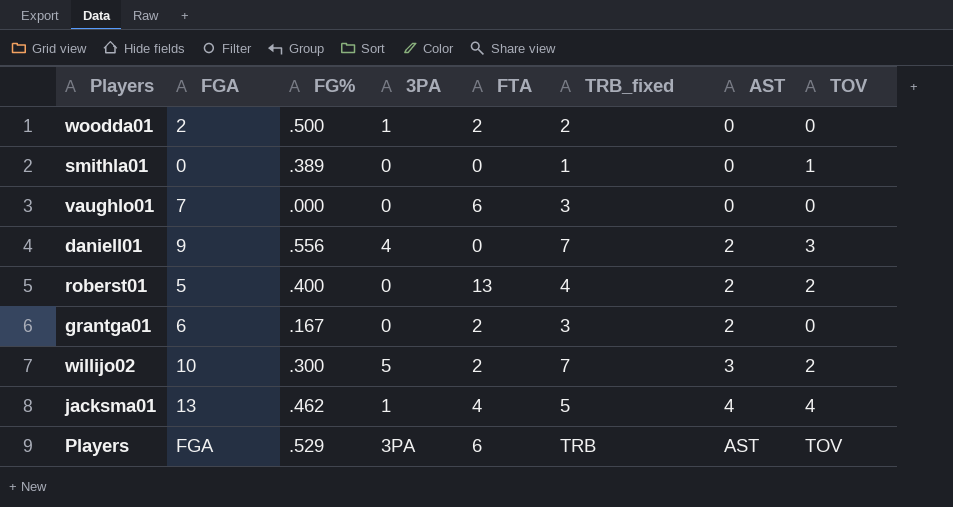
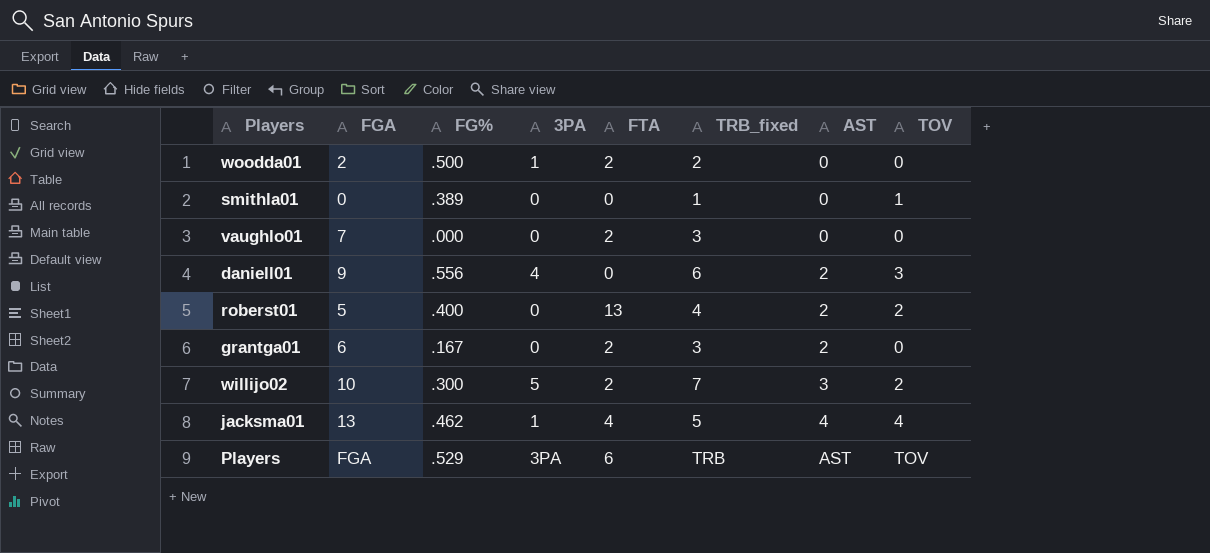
vaughlo01 | FTA: 6 -> 2
daniell01 | TRB_fixed: 7 -> 6

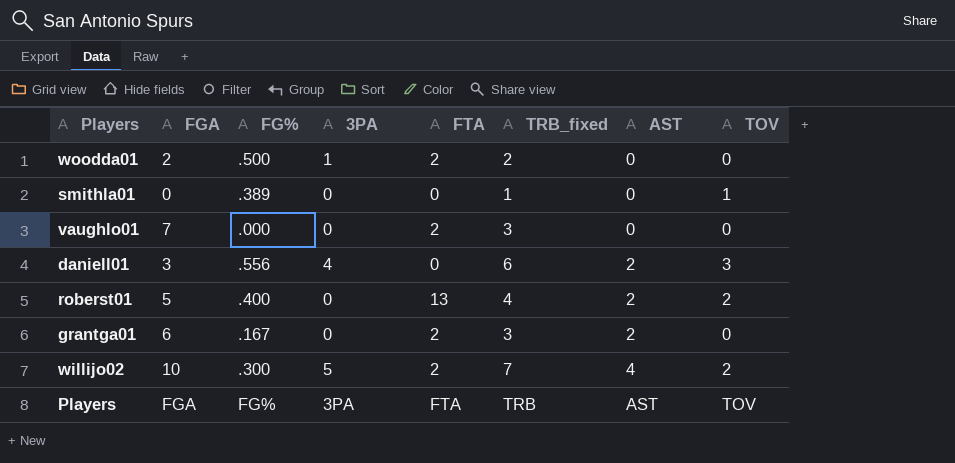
row jacksma01: 13 | .462 | 1 | 4 | 5 | 4 | 4 -> none
daniell01 | FGA: 9 -> 3
willijo02 | AST: 3 -> 4
Players | FG%: .529 -> FG%
Players | FTA: 6 -> FTA

